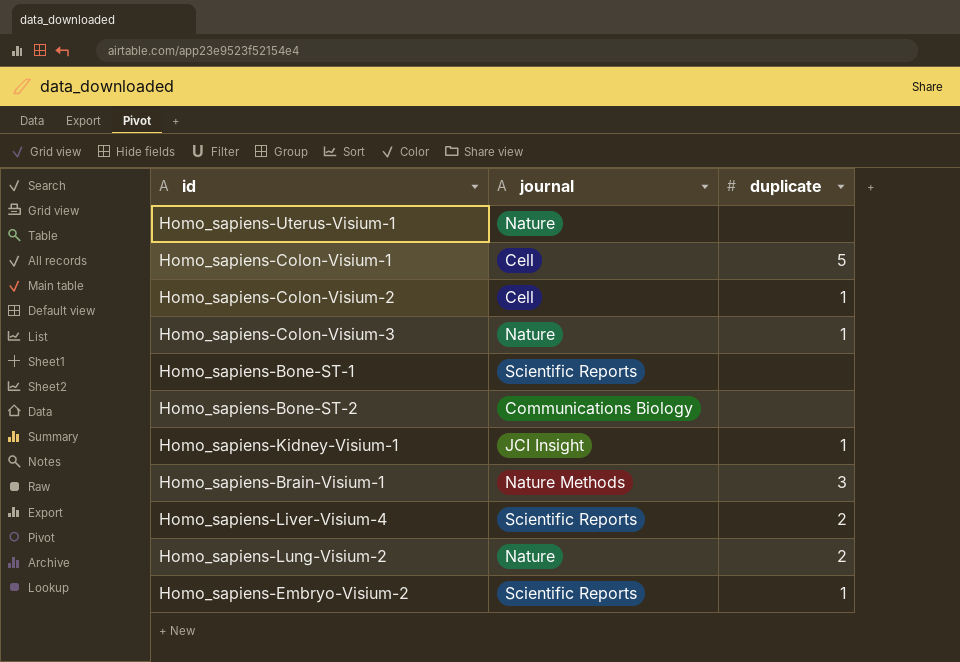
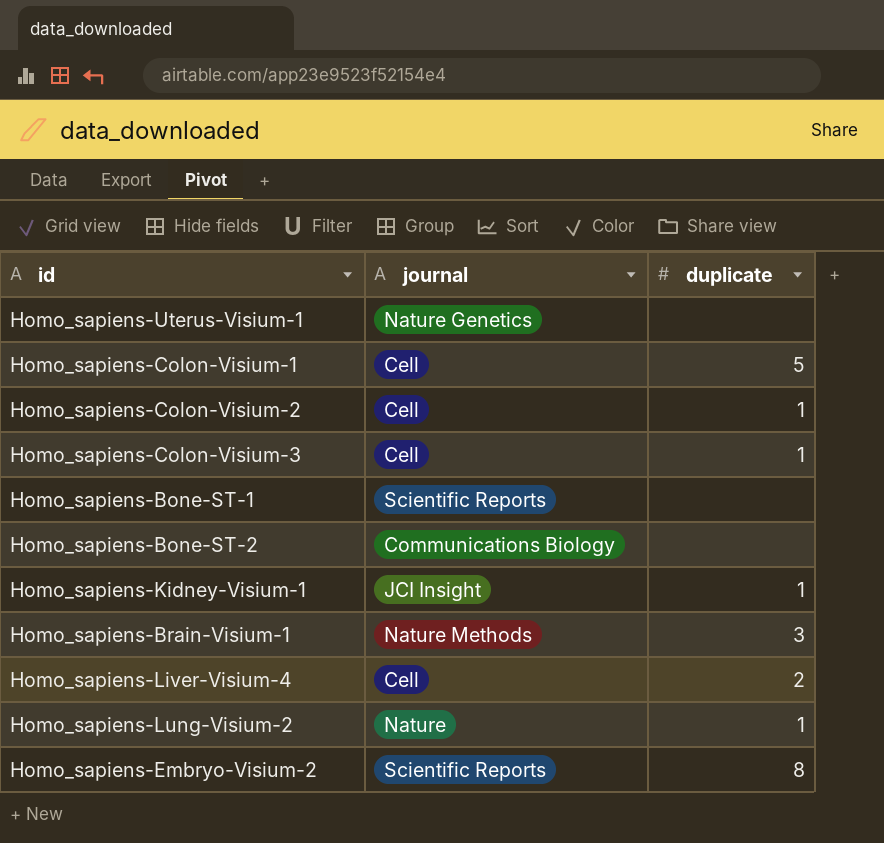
Homo_sapiens-Uterus-Visium-1 | journal: Nature -> Nature Genetics
Homo_sapiens-Colon-Visium-3 | journal: Nature -> Cell
Homo_sapiens-Liver-Visium-4 | journal: Scientific Reports -> Cell
Homo_sapiens-Lung-Visium-2 | duplicate: 2 -> 1
Homo_sapiens-Embryo-Visium-2 | duplicate: 1 -> 8

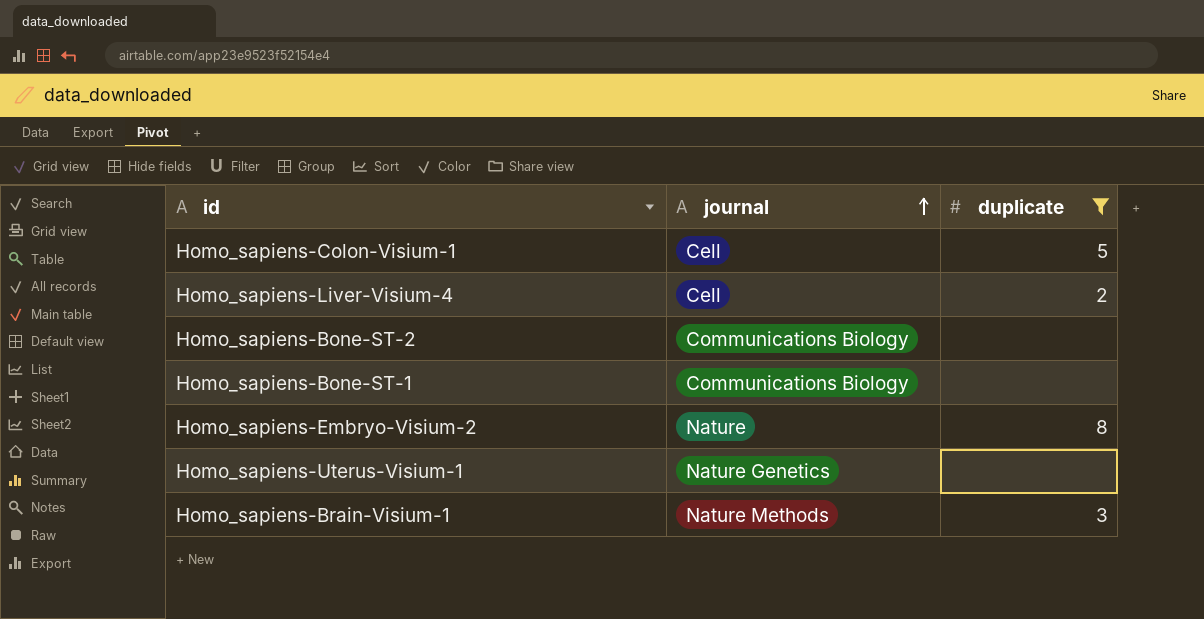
filter: none -> duplicate != 1
row order: none -> journal ascending
Homo_sapiens-Bone-ST-1 | journal: Scientific Reports -> Communications Biology
Homo_sapiens-Embryo-Visium-2 | journal: Scientific Reports -> Nature

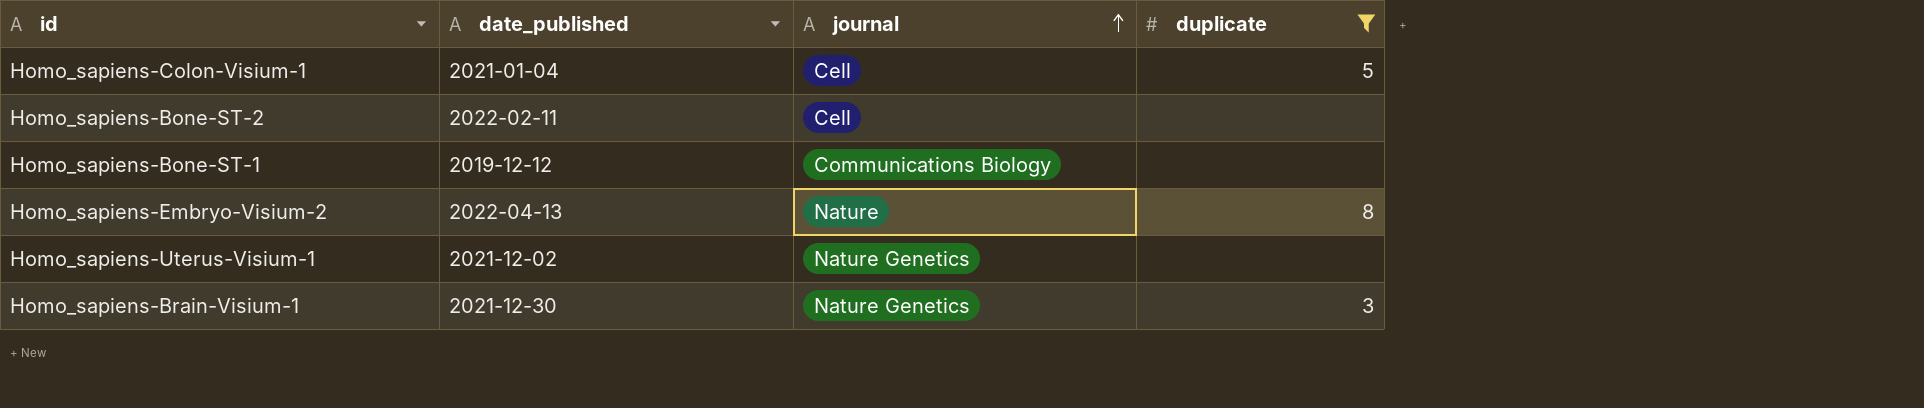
column date_published | position: none -> 2
row Homo_sapiens-Liver-Visium-4: Cell | 2 -> none
Homo_sapiens-Bone-ST-2 | journal: Communications Biology -> Cell
Homo_sapiens-Brain-Visium-1 | journal: Nature Methods -> Nature Genetics

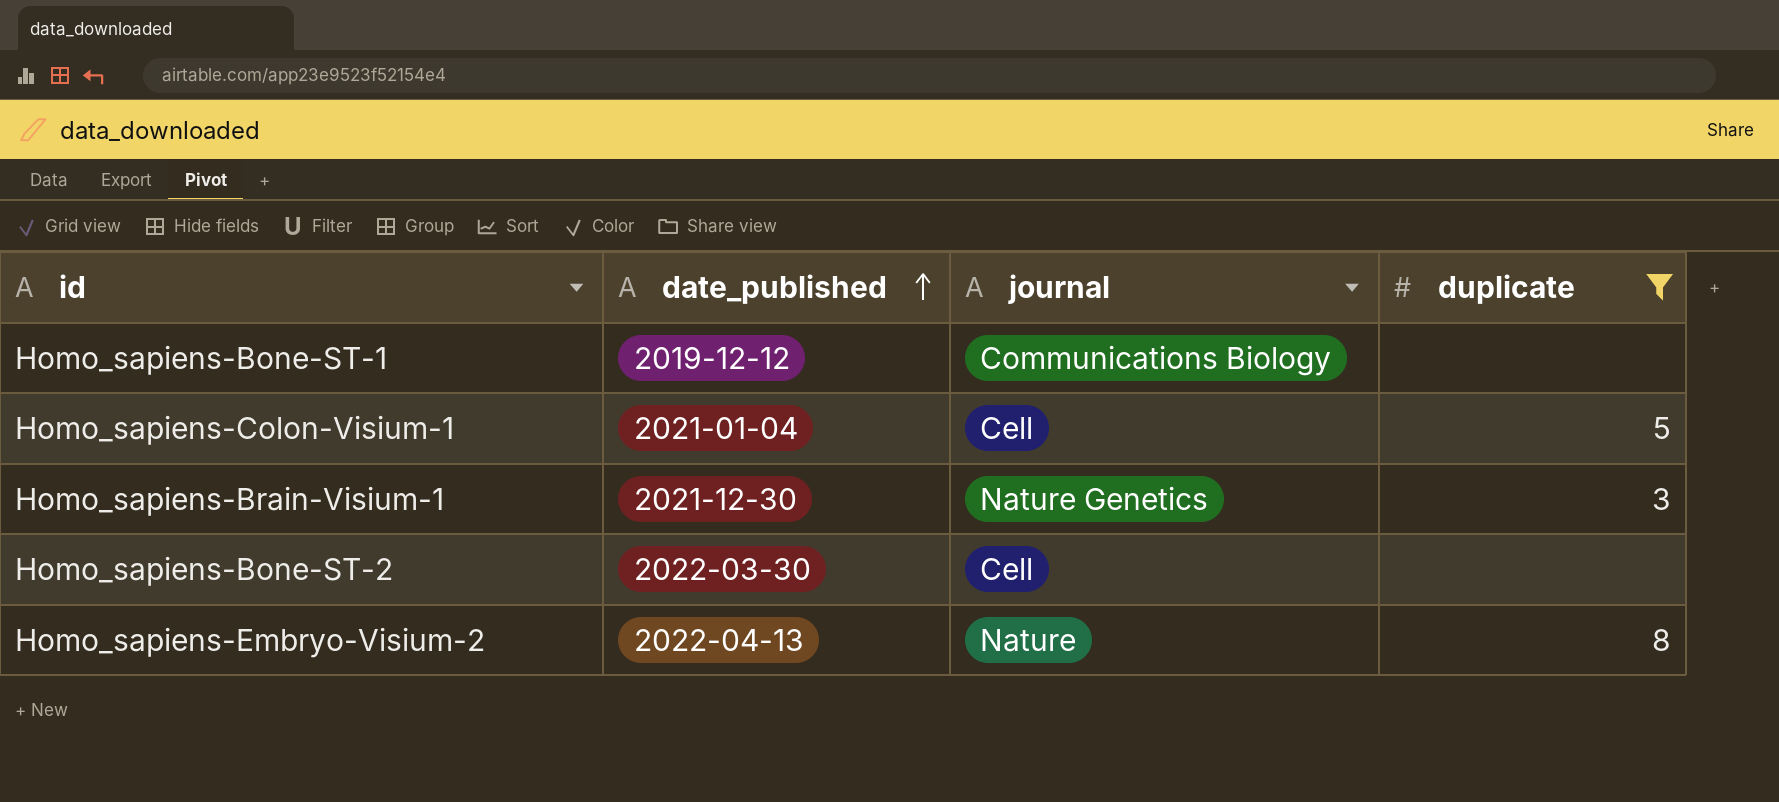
row order: journal ascending -> date_published ascending
row Homo_sapiens-Uterus-Visium-1: 2021-12-02 | Nature Genetics | none -> none
Homo_sapiens-Bone-ST-2 | date_published: 2022-02-11 -> 2022-03-30

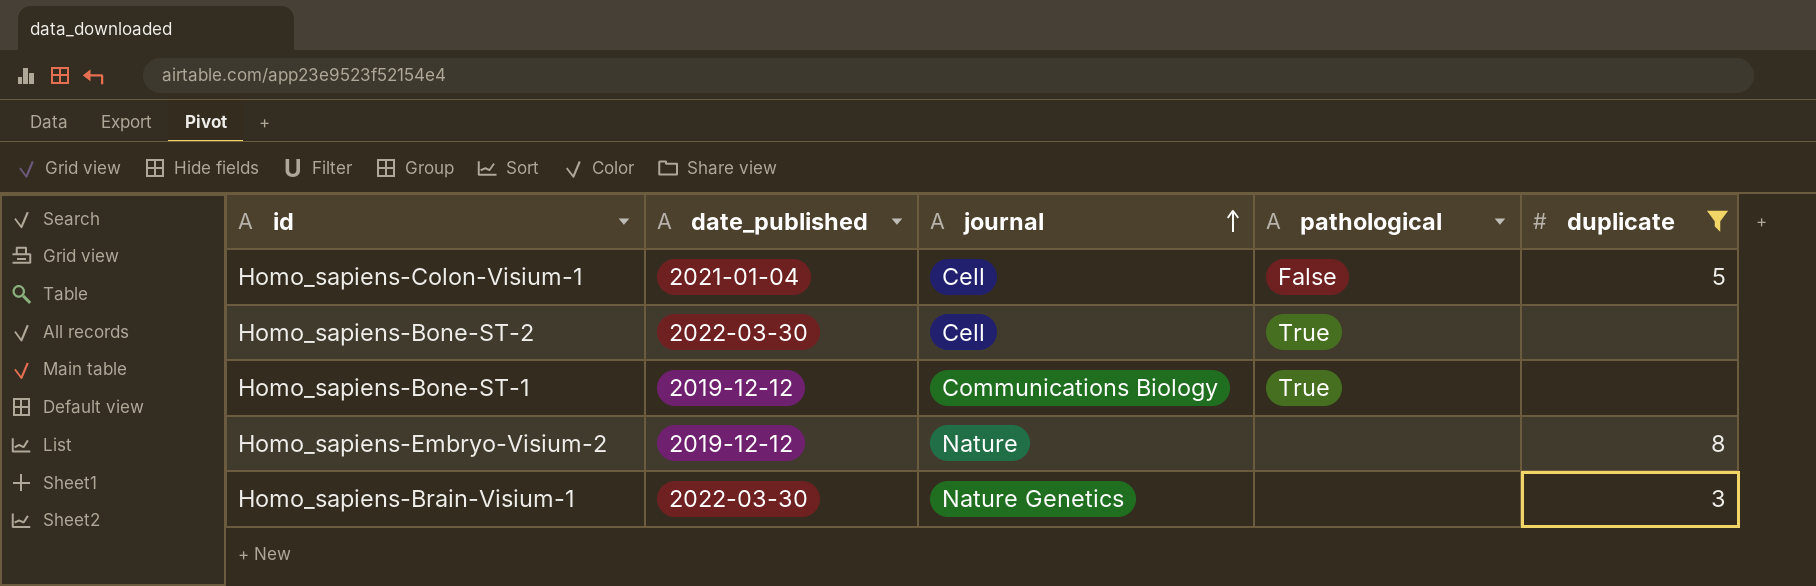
row order: date_published ascending -> journal ascending
column pathological | position: none -> 4
Homo_sapiens-Embryo-Visium-2 | date_published: 2022-04-13 -> 2019-12-12
Homo_sapiens-Brain-Visium-1 | date_published: 2021-12-30 -> 2022-03-30

